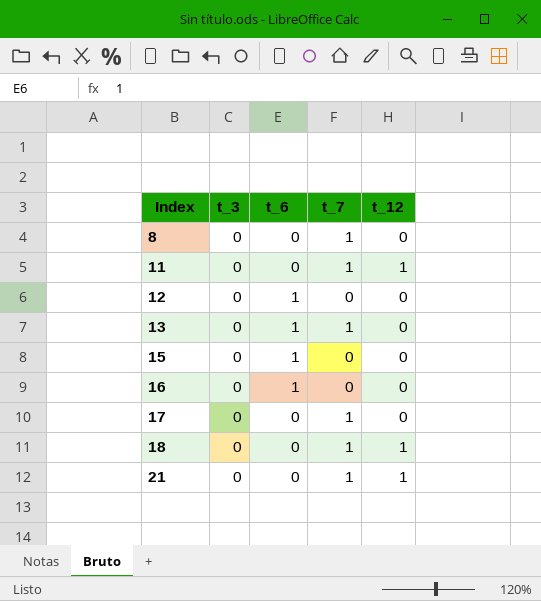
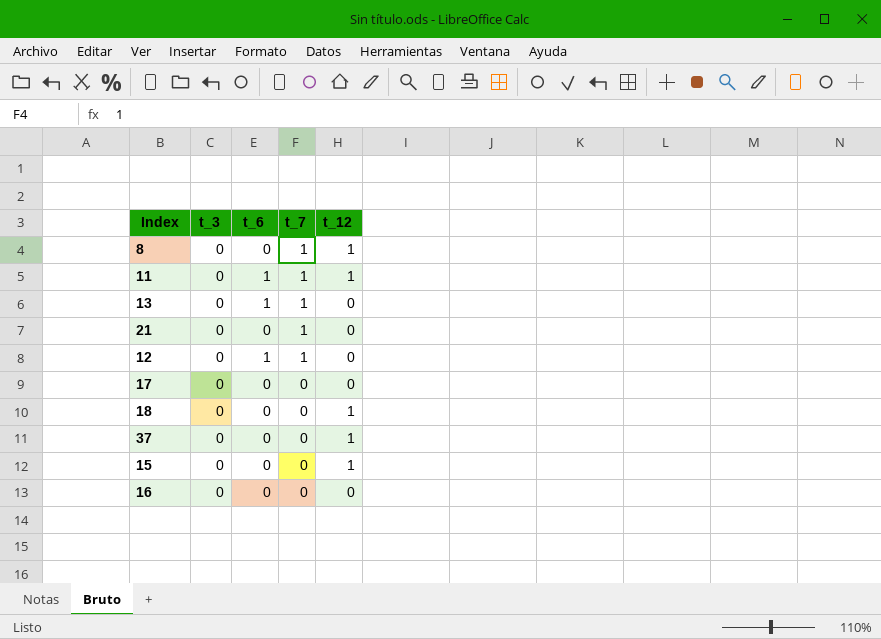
row order: Index ascending -> t_7 descending
8 | t_12: 0 -> 1
11 | t_6: 0 -> 1
21 | t_12: 1 -> 0
12 | t_7: 0 -> 1
17 | t_7: 1 -> 0
18 | t_7: 1 -> 0
row 37: none -> 0 | 0 | 0 | 1
15 | t_6: 1 -> 0
15 | t_12: 0 -> 1
16 | t_6: 1 -> 0

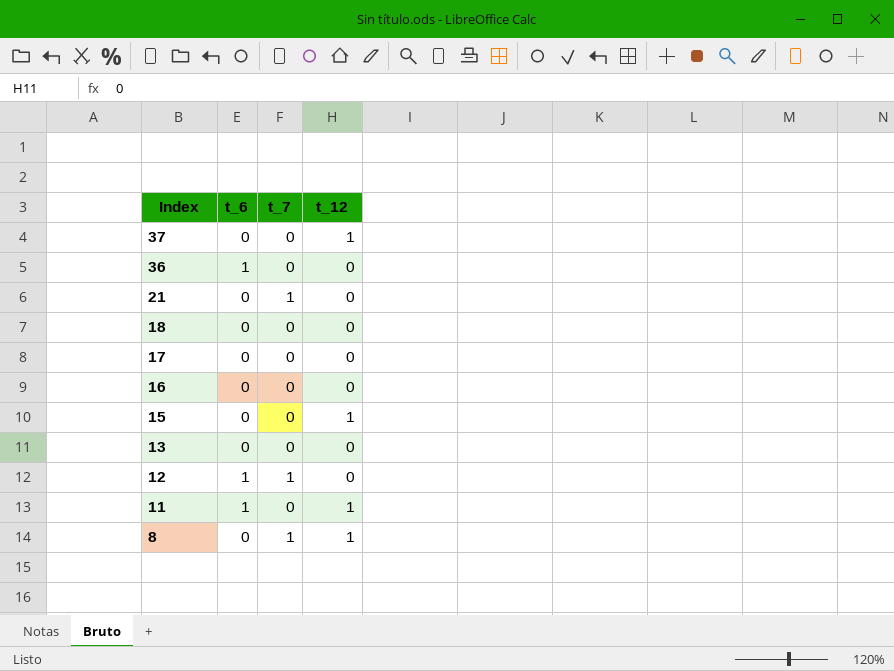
row order: t_7 descending -> Index descending
column t_3 | position: 2 -> none
row 36: none -> 1 | 0 | 0
18 | t_12: 1 -> 0
13 | t_6: 1 -> 0
13 | t_7: 1 -> 0
11 | t_7: 1 -> 0

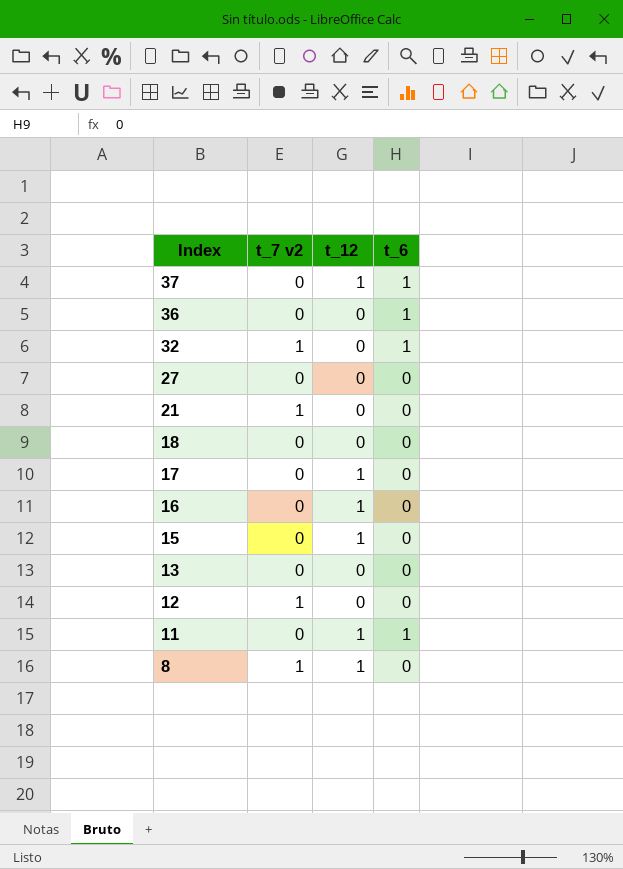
column name: t_7 -> t_7 v2
column t_6 | position: 2 -> 4
37 | t_6: 0 -> 1
row 32: none -> 1 | 0 | 1
row 27: none -> 0 | 0 | 0
17 | t_12: 0 -> 1
16 | t_12: 0 -> 1
12 | t_6: 1 -> 0

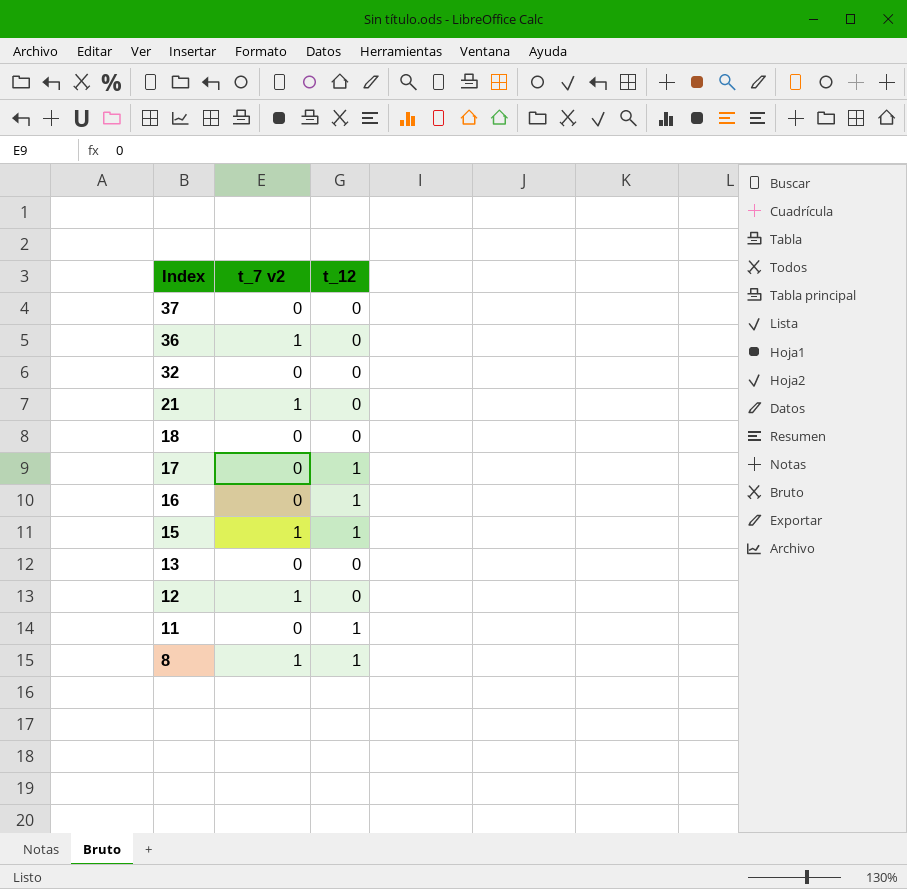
column t_6 | position: 4 -> none
row 27: 0 | 0 | 0 -> none
37 | t_12: 1 -> 0
36 | t_7 v2: 0 -> 1
32 | t_7 v2: 1 -> 0
15 | t_7 v2: 0 -> 1

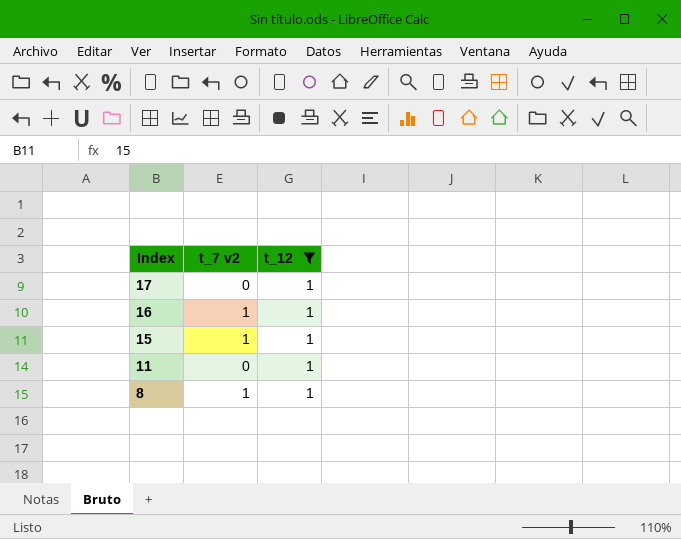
filter: none -> t_12 = 1
16 | t_7 v2: 0 -> 1

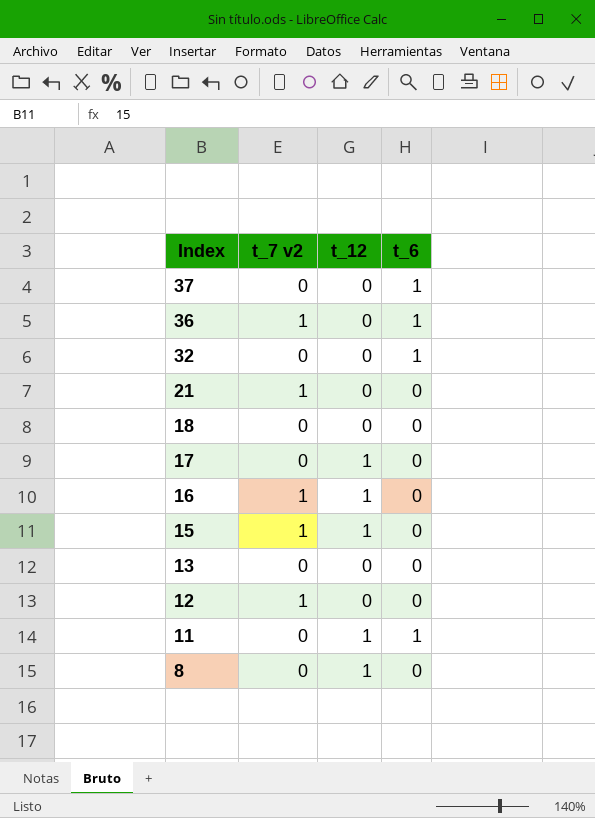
filter: t_12 = 1 -> none
column t_6 | position: none -> 4
8 | t_7 v2: 1 -> 0

